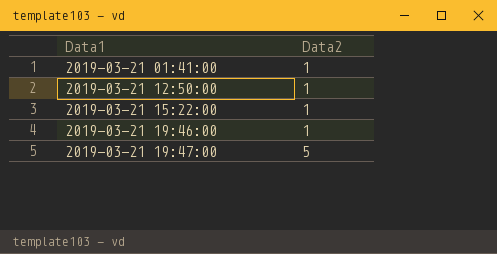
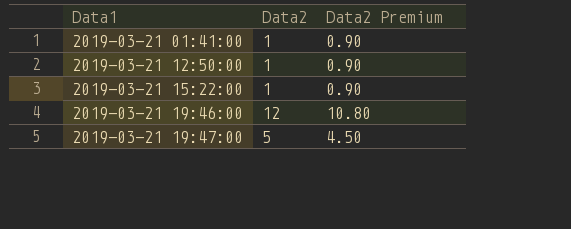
column Data2 Premium | formula: none -> [Data2] * 0.9
2019-03-21 19:46:00 | Data2: 1 -> 12

